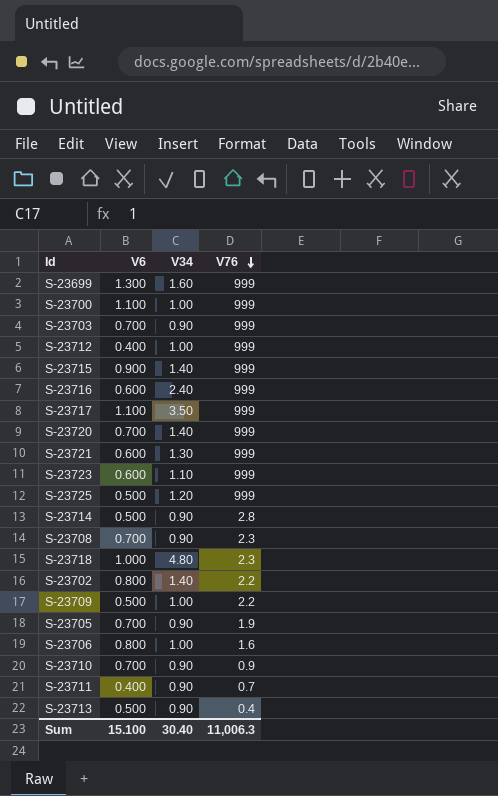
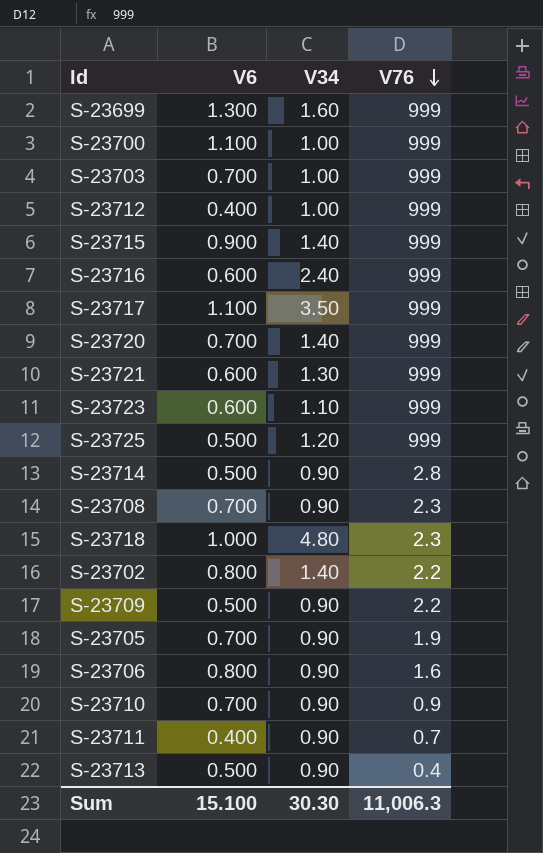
S-23703 | V34: 0.90 -> 1.00
S-23709 | V34: 1.00 -> 0.90
S-23706 | V34: 1.00 -> 0.90
Sum | V34: 30.40 -> 30.30

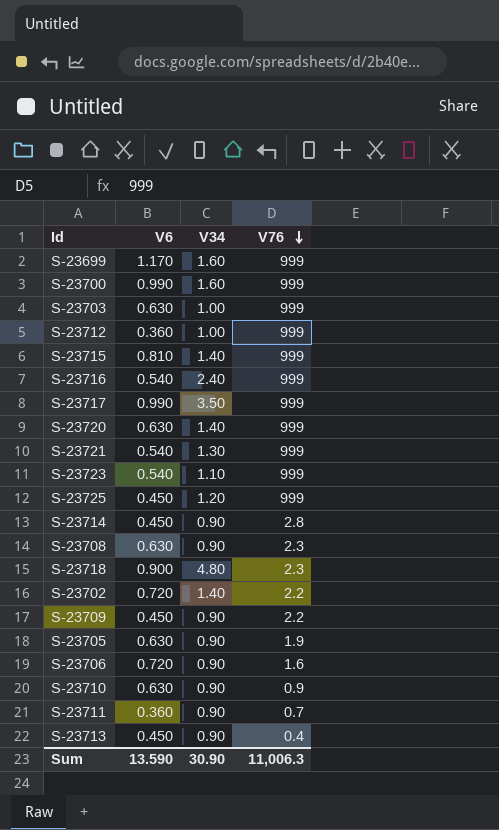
S-23699 | V6: 1.300 -> 1.170
S-23700 | V6: 1.100 -> 0.990
S-23700 | V34: 1.00 -> 1.60
S-23703 | V6: 0.700 -> 0.630
S-23712 | V6: 0.400 -> 0.360
S-23715 | V6: 0.900 -> 0.810
S-23716 | V6: 0.600 -> 0.540
S-23717 | V6: 1.100 -> 0.990
S-23720 | V6: 0.700 -> 0.630
S-23721 | V6: 0.600 -> 0.540
S-23723 | V6: 0.600 -> 0.540
S-23725 | V6: 0.500 -> 0.450
S-23714 | V6: 0.500 -> 0.450
S-23708 | V6: 0.700 -> 0.630
S-23718 | V6: 1.000 -> 0.900
S-23702 | V6: 0.800 -> 0.720
S-23709 | V6: 0.500 -> 0.450
S-23705 | V6: 0.700 -> 0.630
S-23706 | V6: 0.800 -> 0.720
S-23710 | V6: 0.700 -> 0.630
S-23711 | V6: 0.400 -> 0.360
S-23713 | V6: 0.500 -> 0.450
Sum | V6: 15.100 -> 13.590
Sum | V34: 30.30 -> 30.90

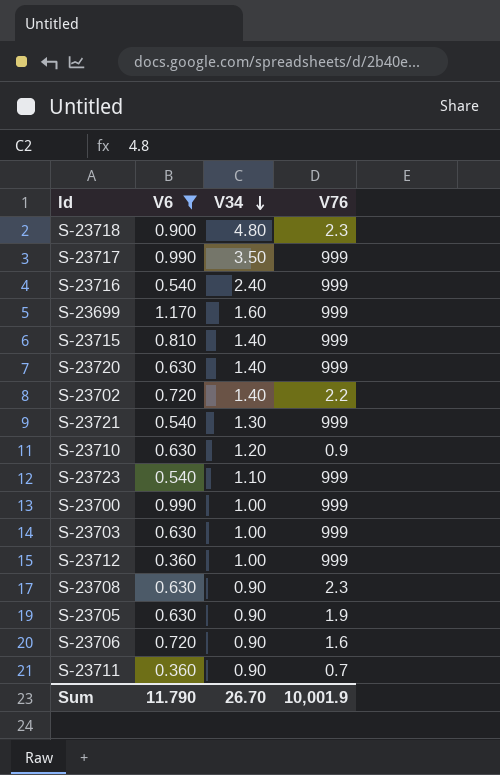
filter: none -> V6 != 0.450
row order: V76 descending -> V34 descending
S-23710 | V34: 0.90 -> 1.20
S-23700 | V34: 1.60 -> 1.00
Sum | V6: 13.590 -> 11.790
Sum | V34: 30.90 -> 26.70
Sum | V76: 11,006.3 -> 10,001.9

